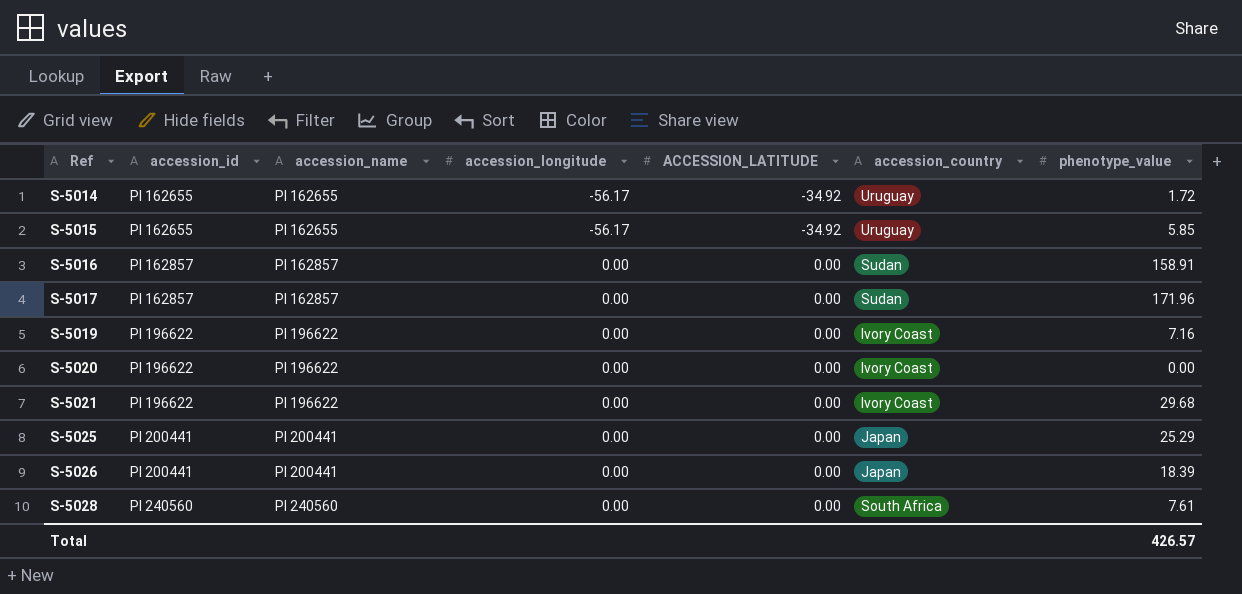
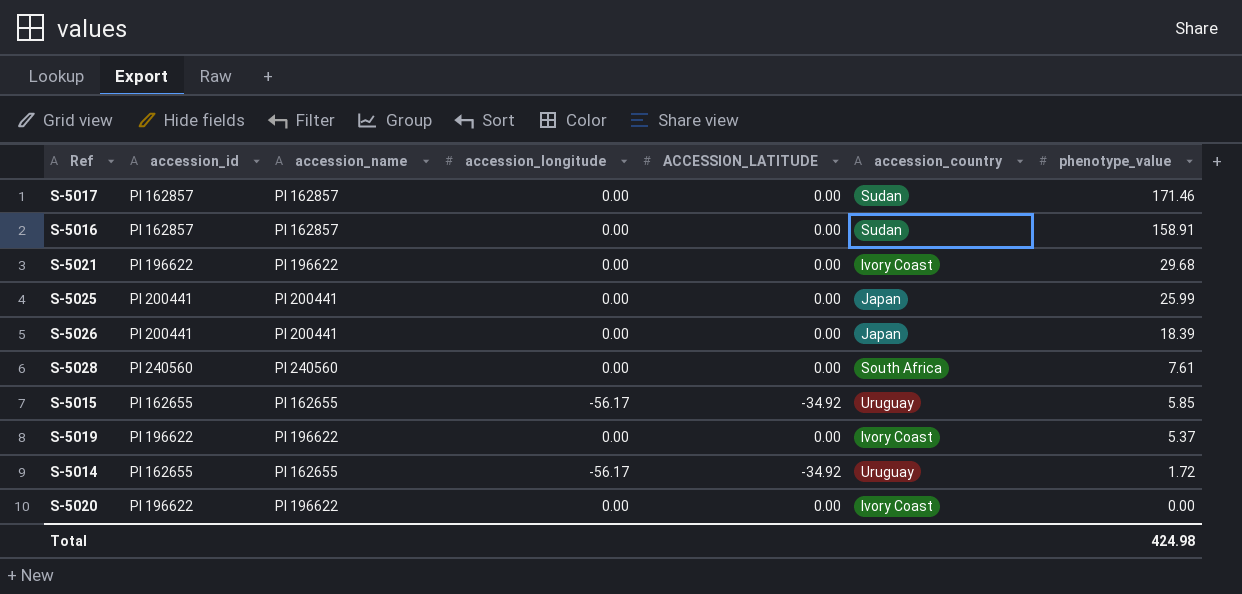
row order: Ref ascending -> phenotype_value descending
S-5017 | phenotype_value: 171.96 -> 171.46
S-5025 | phenotype_value: 25.29 -> 25.99
S-5019 | phenotype_value: 7.16 -> 5.37
Total | phenotype_value: 426.57 -> 424.98

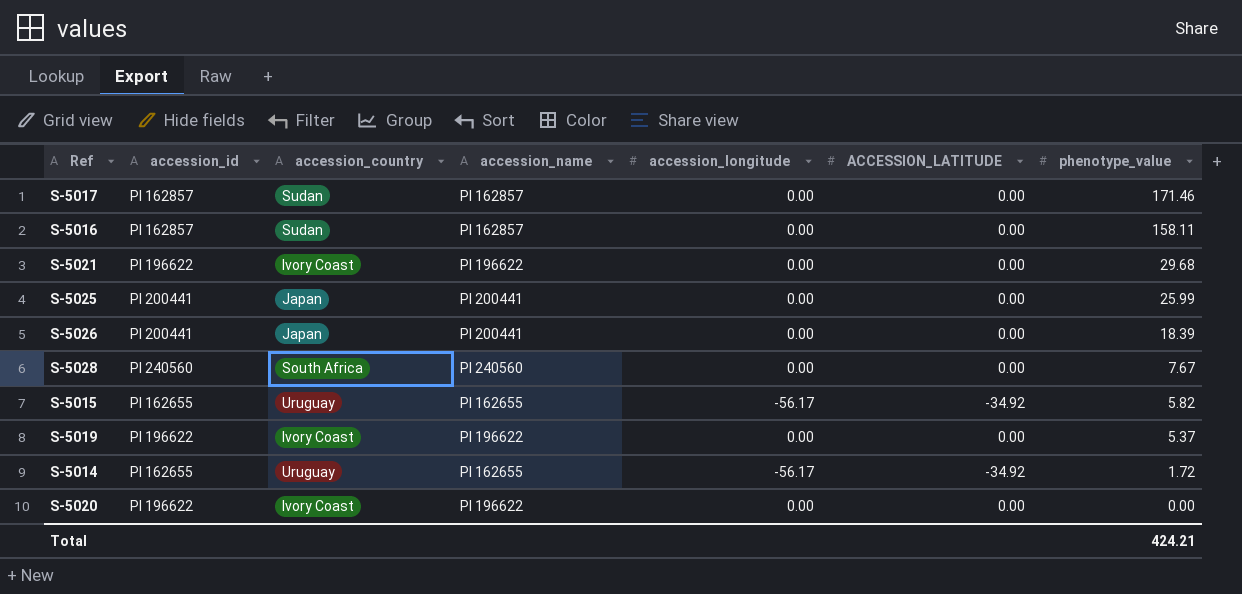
column accession_country | position: 6 -> 3
S-5016 | phenotype_value: 158.91 -> 158.11
S-5028 | phenotype_value: 7.61 -> 7.67
S-5015 | phenotype_value: 5.85 -> 5.82
Total | phenotype_value: 424.98 -> 424.21

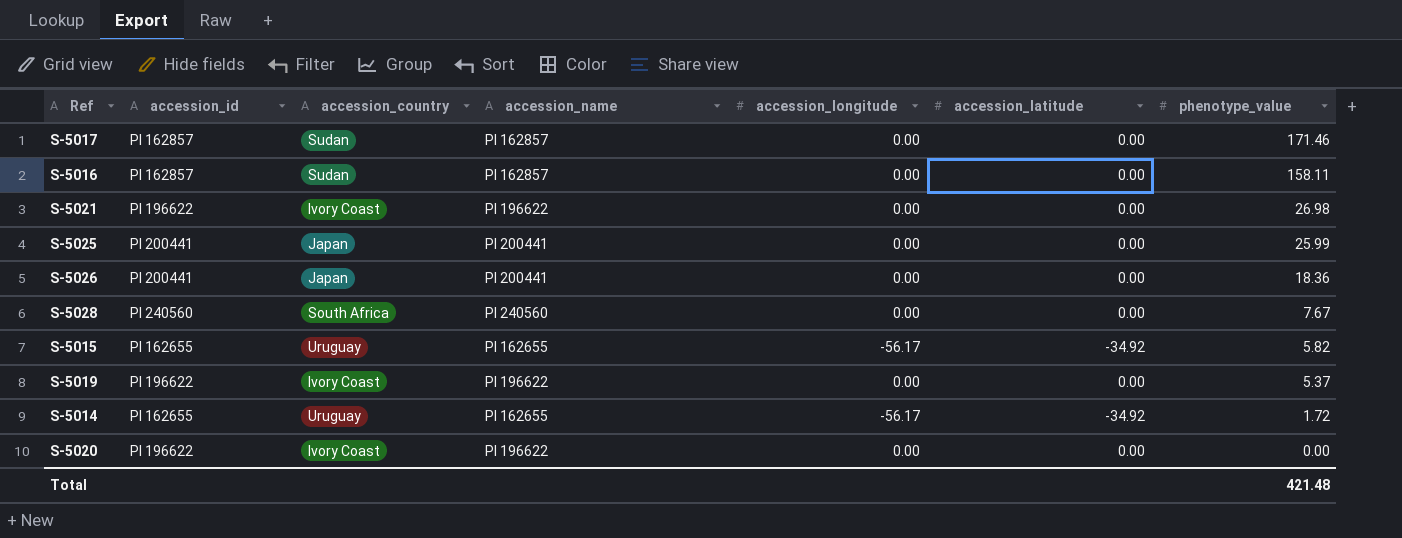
column name: ACCESSION_LATITUDE -> accession_latitude
S-5021 | phenotype_value: 29.68 -> 26.98
S-5026 | phenotype_value: 18.39 -> 18.36
Total | phenotype_value: 424.21 -> 421.48

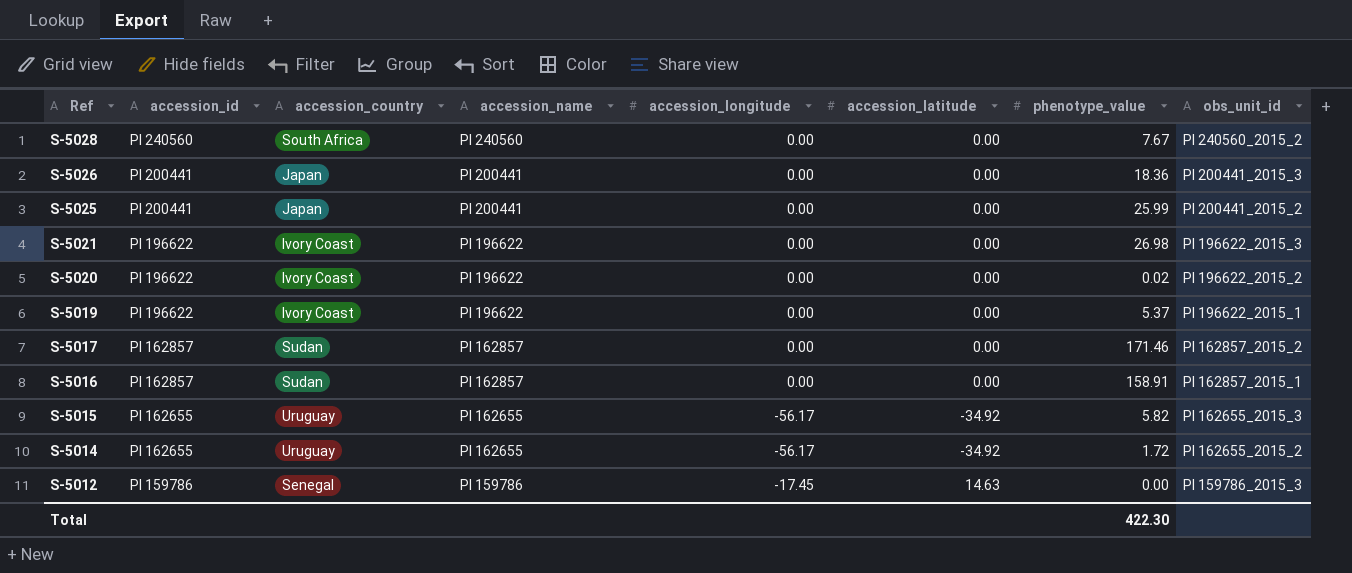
row order: phenotype_value descending -> Ref descending
column obs_unit_id | position: none -> 8
S-5020 | phenotype_value: 0.00 -> 0.02
S-5016 | phenotype_value: 158.11 -> 158.91
row S-5012: none -> PI 159786 | Senegal | PI 159786 | -17.45 | 14.63 | 0.00 | PI 159786_2015_3
Total | phenotype_value: 421.48 -> 422.30

